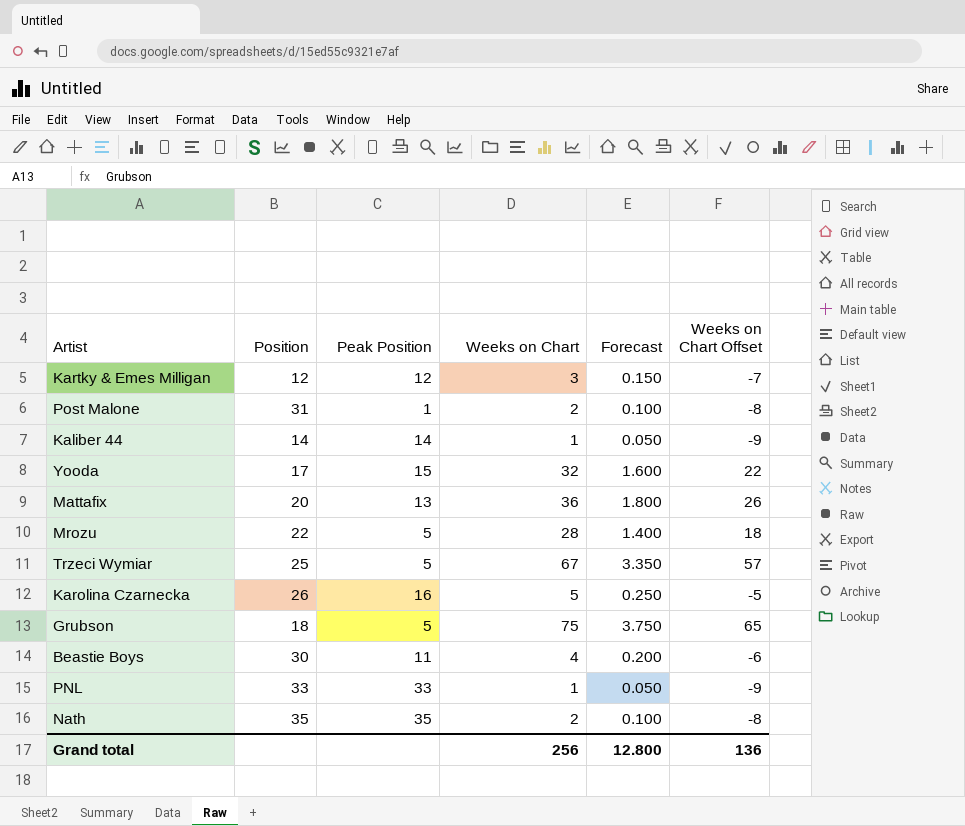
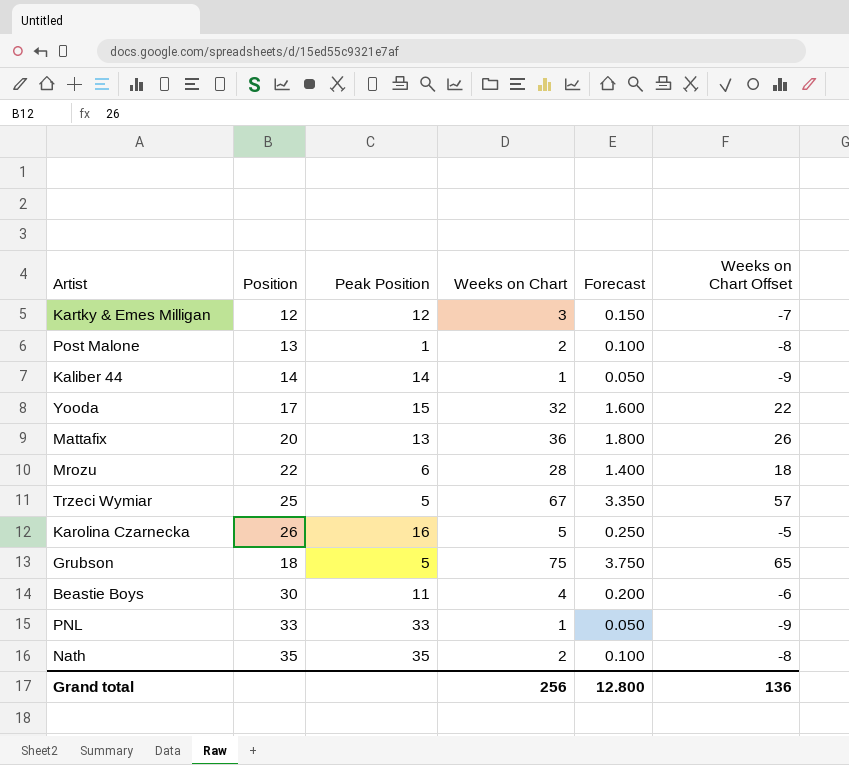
Post Malone | Position: 31 -> 13
Mrozu | Peak Position: 5 -> 6

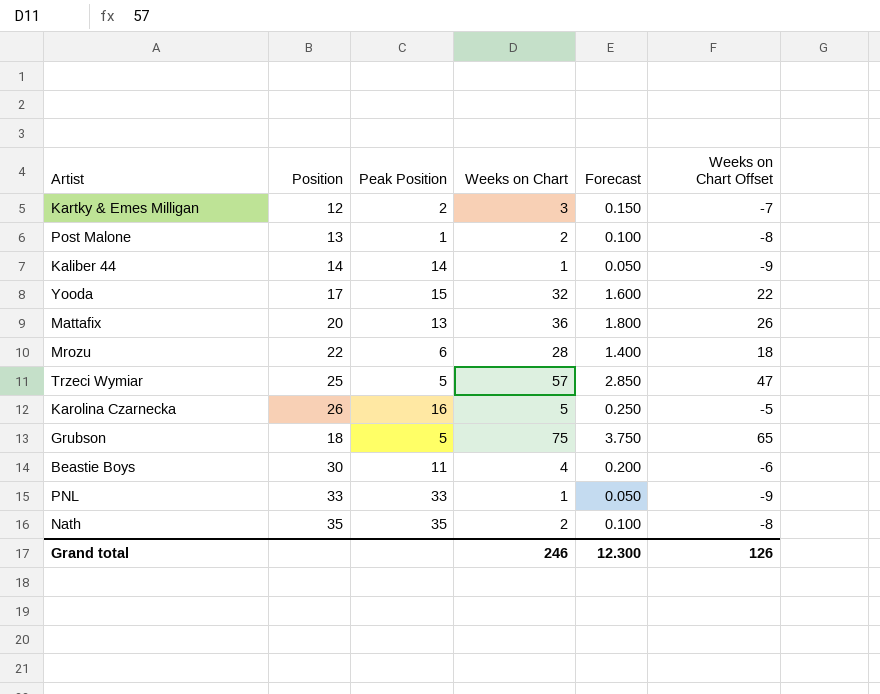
Kartky & Emes Milligan | Peak Position: 12 -> 2
Trzeci Wymiar | Weeks on Chart: 67 -> 57
Trzeci Wymiar | Forecast: 3.350 -> 2.850
Trzeci Wymiar | Weeks on Chart Offset: 57 -> 47
Grand total | Weeks on Chart: 256 -> 246
Grand total | Forecast: 12.800 -> 12.300
Grand total | Weeks on Chart Offset: 136 -> 126

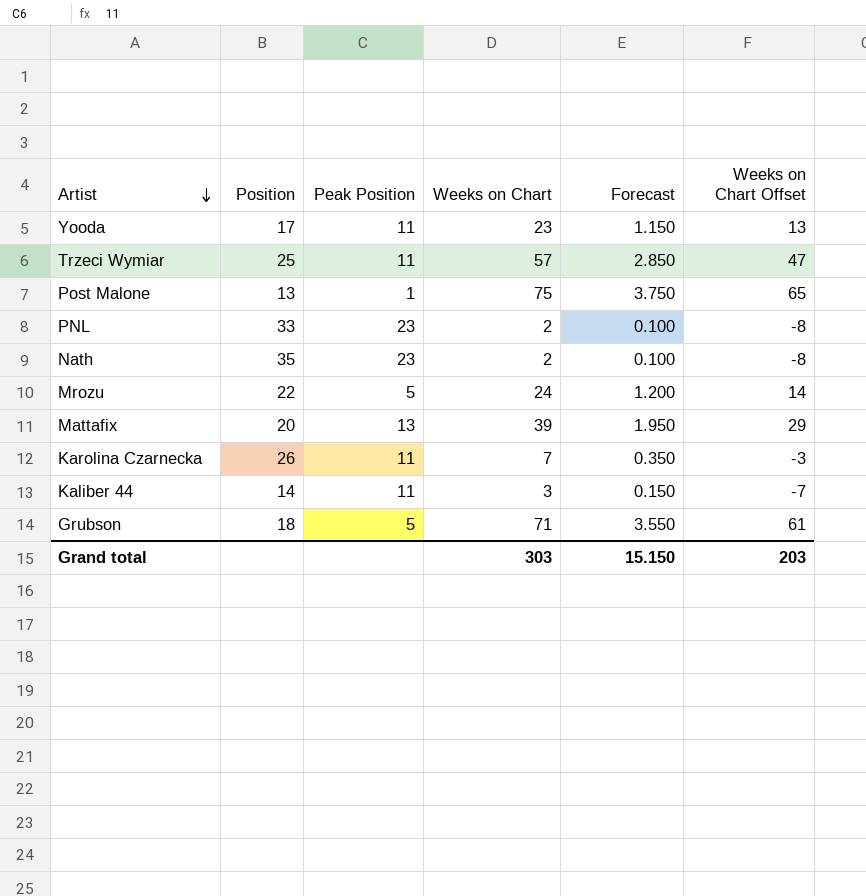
row order: none -> Artist descending
row Kartky & Emes Milligan: 12 | 2 | 3 | 0.150 | -7 -> none
row Beastie Boys: 30 | 11 | 4 | 0.200 | -6 -> none
Yooda | Peak Position: 15 -> 11
Yooda | Weeks on Chart: 32 -> 23
Yooda | Forecast: 1.600 -> 1.150
Yooda | Weeks on Chart Offset: 22 -> 13
Trzeci Wymiar | Peak Position: 5 -> 11
Post Malone | Weeks on Chart: 2 -> 75
Post Malone | Forecast: 0.100 -> 3.750
Post Malone | Weeks on Chart Offset: -8 -> 65
PNL | Peak Position: 33 -> 23
PNL | Weeks on Chart: 1 -> 2
PNL | Forecast: 0.050 -> 0.100
PNL | Weeks on Chart Offset: -9 -> -8
Nath | Peak Position: 35 -> 23
Mrozu | Peak Position: 6 -> 5
Mrozu | Weeks on Chart: 28 -> 24
Mrozu | Forecast: 1.400 -> 1.200
Mrozu | Weeks on Chart Offset: 18 -> 14
Mattafix | Weeks on Chart: 36 -> 39
Mattafix | Forecast: 1.800 -> 1.950
Mattafix | Weeks on Chart Offset: 26 -> 29
Karolina Czarnecka | Peak Position: 16 -> 11
Karolina Czarnecka | Weeks on Chart: 5 -> 7
Karolina Czarnecka | Forecast: 0.250 -> 0.350
Karolina Czarnecka | Weeks on Chart Offset: -5 -> -3
Kaliber 44 | Peak Position: 14 -> 11
Kaliber 44 | Weeks on Chart: 1 -> 3
Kaliber 44 | Forecast: 0.050 -> 0.150
Kaliber 44 | Weeks on Chart Offset: -9 -> -7
Grubson | Weeks on Chart: 75 -> 71
Grubson | Forecast: 3.750 -> 3.550
Grubson | Weeks on Chart Offset: 65 -> 61
Grand total | Weeks on Chart: 246 -> 303
Grand total | Forecast: 12.300 -> 15.150
Grand total | Weeks on Chart Offset: 126 -> 203

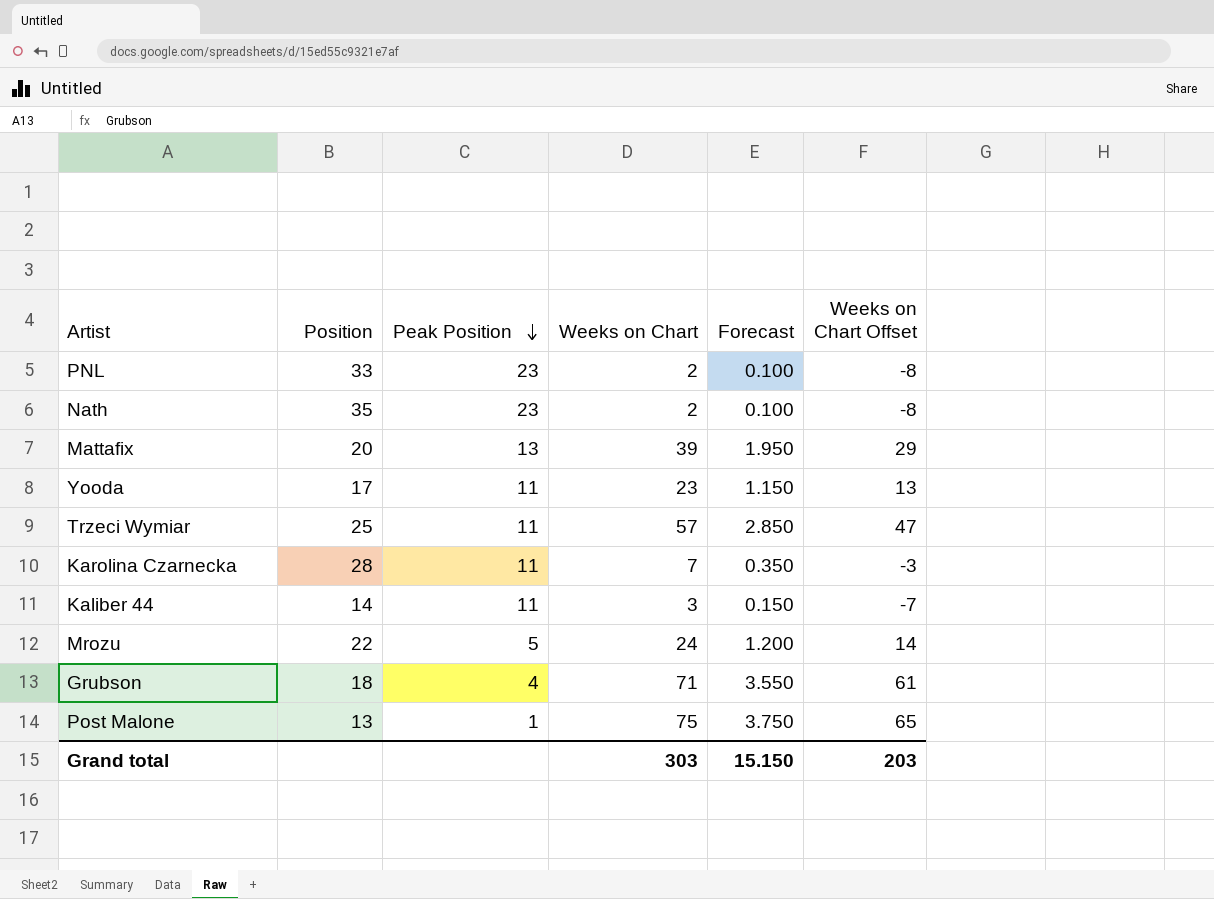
row order: Artist descending -> Peak Position descending
Karolina Czarnecka | Position: 26 -> 28
Grubson | Peak Position: 5 -> 4

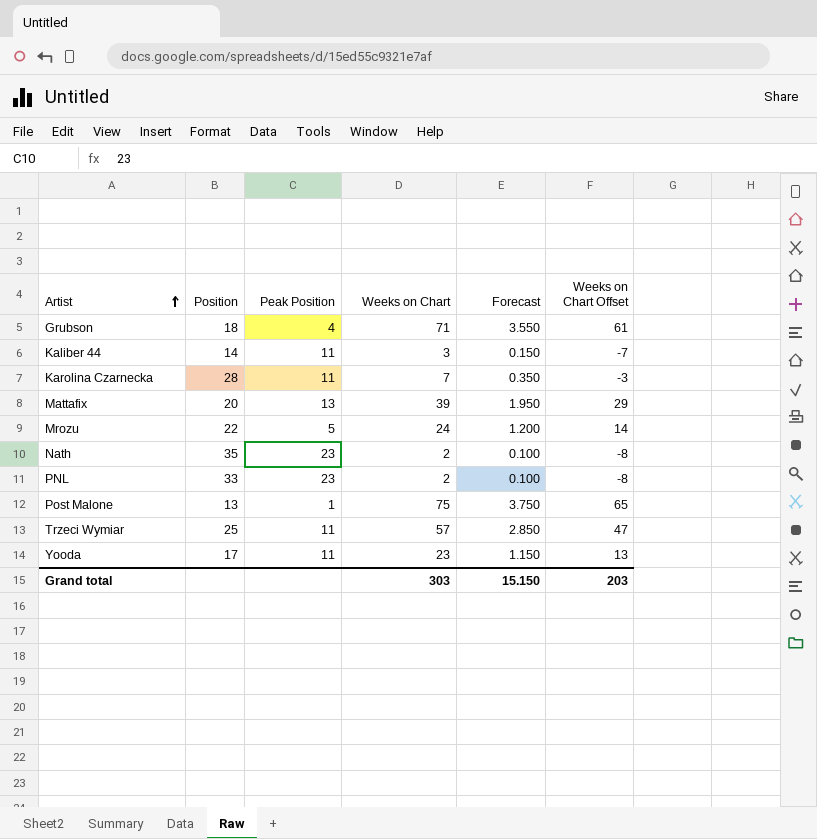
row order: Peak Position descending -> Artist ascending

